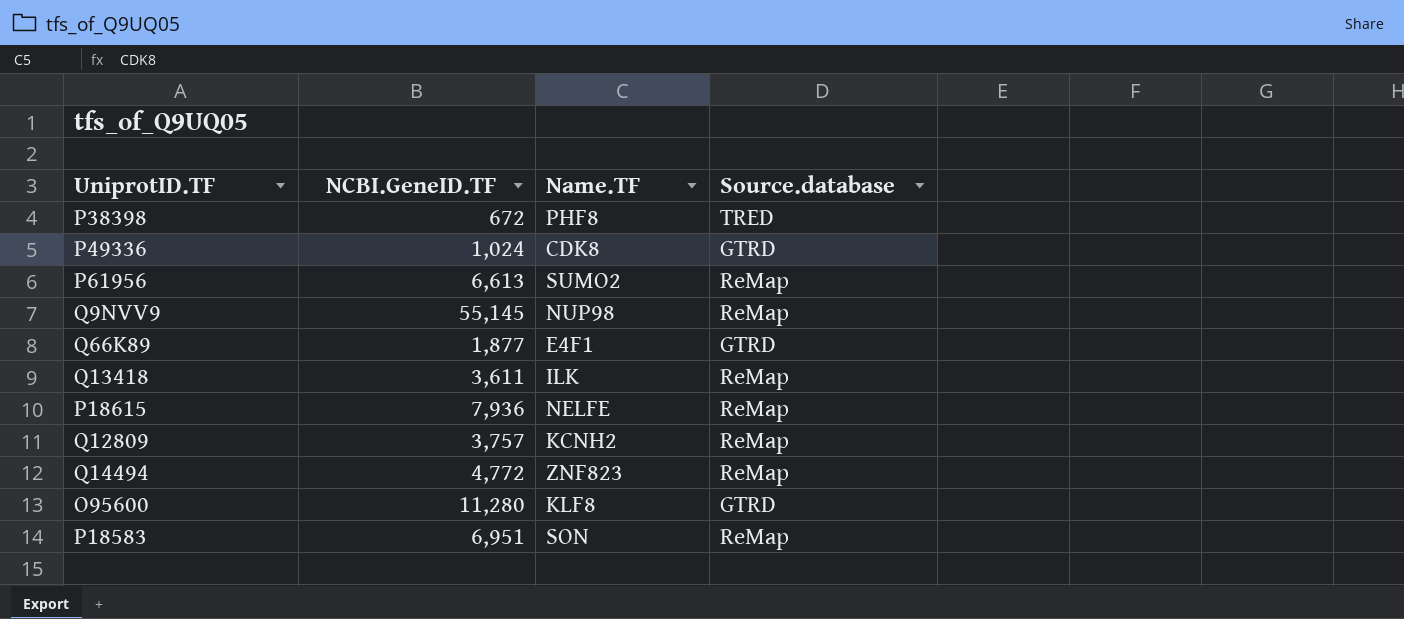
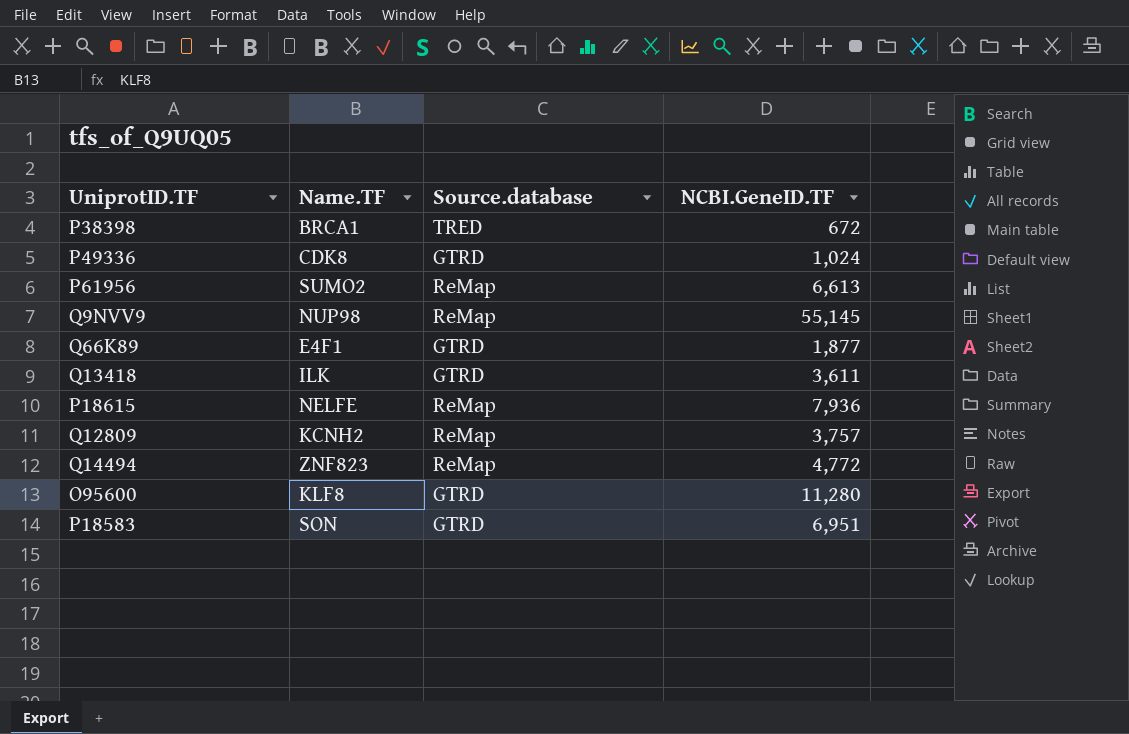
column NCBI.GeneID.TF | position: 2 -> 4
P38398 | Name.TF: PHF8 -> BRCA1
Q13418 | Source.database: ReMap -> GTRD
P18583 | Source.database: ReMap -> GTRD

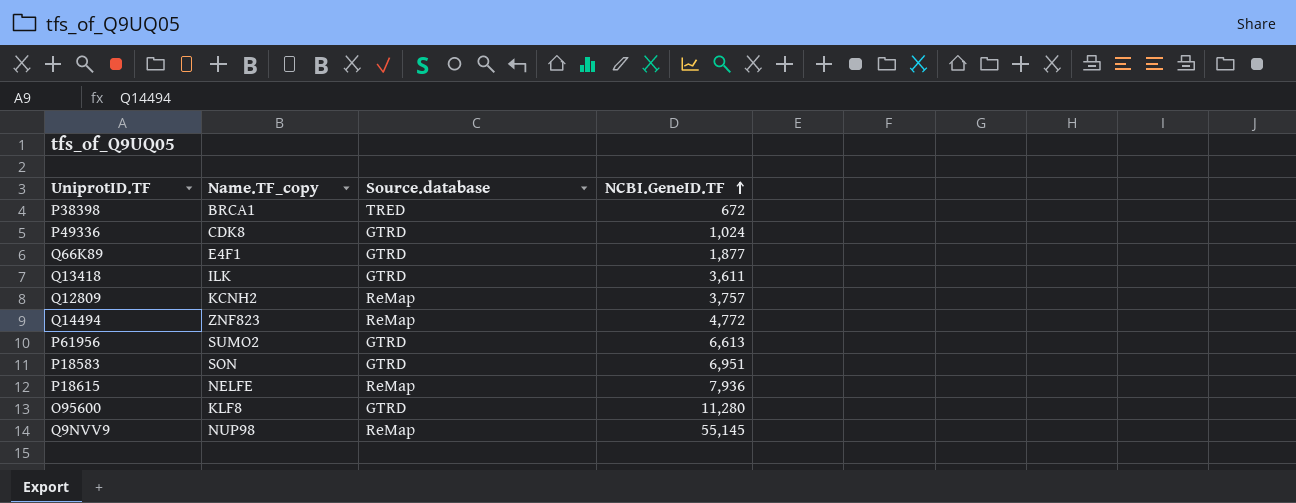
row order: none -> NCBI.GeneID.TF ascending
column name: Name.TF -> Name.TF_copy
P61956 | Source.database: ReMap -> GTRD

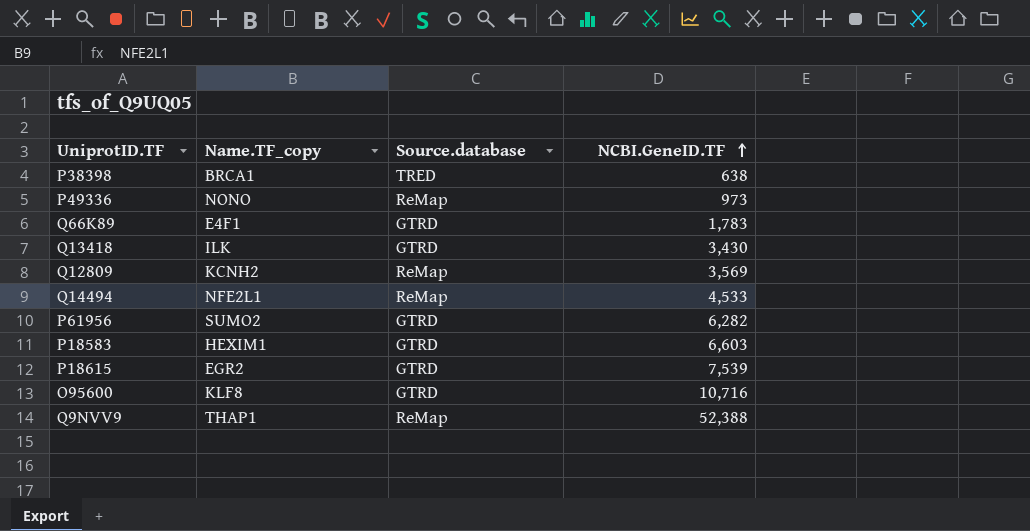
P38398 | NCBI.GeneID.TF: 672 -> 638
P49336 | Name.TF_copy: CDK8 -> NONO
P49336 | Source.database: GTRD -> ReMap
P49336 | NCBI.GeneID.TF: 1,024 -> 973
Q66K89 | NCBI.GeneID.TF: 1,877 -> 1,783
Q13418 | NCBI.GeneID.TF: 3,611 -> 3,430
Q12809 | NCBI.GeneID.TF: 3,757 -> 3,569
Q14494 | Name.TF_copy: ZNF823 -> NFE2L1
Q14494 | NCBI.GeneID.TF: 4,772 -> 4,533
P61956 | NCBI.GeneID.TF: 6,613 -> 6,282
P18583 | Name.TF_copy: SON -> HEXIM1
P18583 | NCBI.GeneID.TF: 6,951 -> 6,603
P18615 | Name.TF_copy: NELFE -> EGR2
P18615 | Source.database: ReMap -> GTRD
P18615 | NCBI.GeneID.TF: 7,936 -> 7,539
O95600 | NCBI.GeneID.TF: 11,280 -> 10,716
Q9NVV9 | Name.TF_copy: NUP98 -> THAP1
Q9NVV9 | NCBI.GeneID.TF: 55,145 -> 52,388

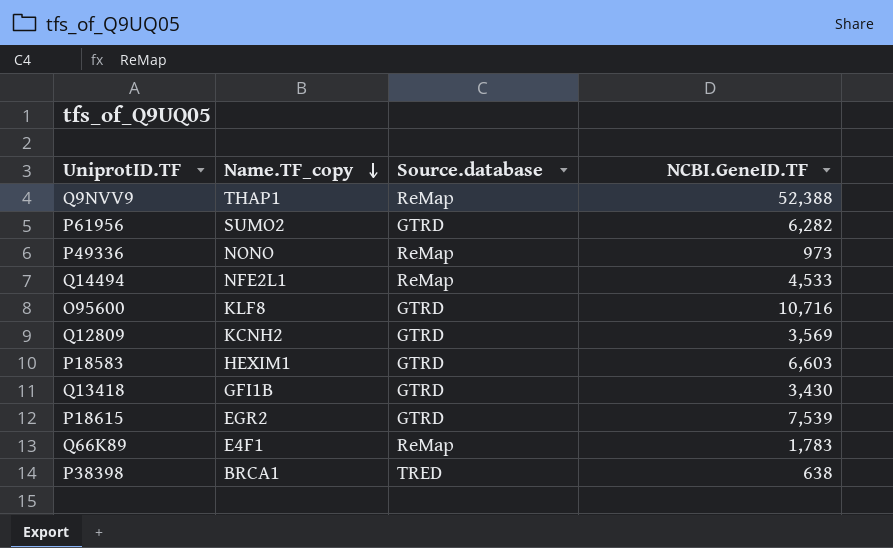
row order: NCBI.GeneID.TF ascending -> Name.TF_copy descending
Q12809 | Source.database: ReMap -> GTRD
Q13418 | Name.TF_copy: ILK -> GFI1B
Q66K89 | Source.database: GTRD -> ReMap

